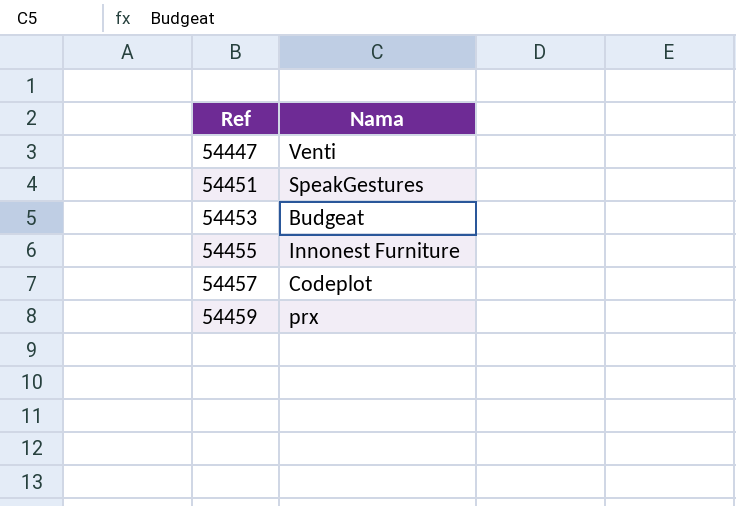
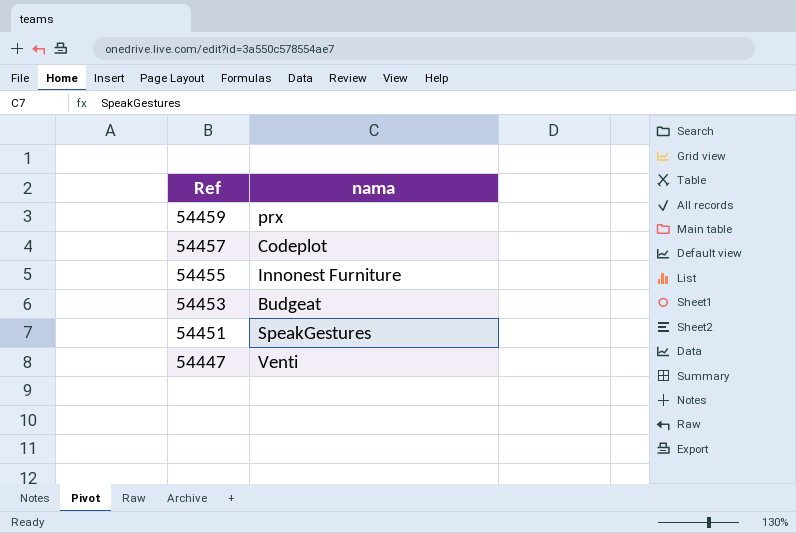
row order: Ref ascending -> Ref descending
column name: Nama -> nama

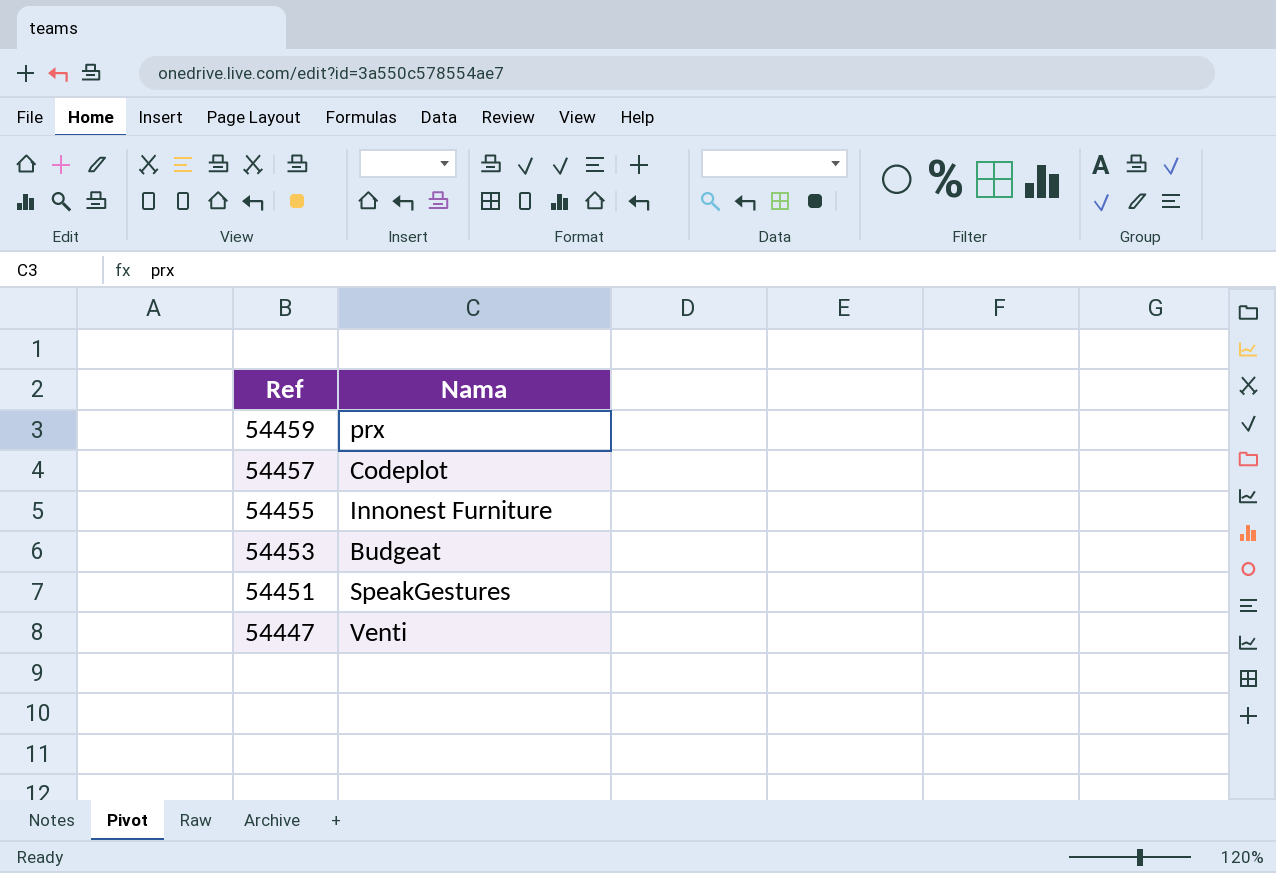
column name: nama -> Nama

